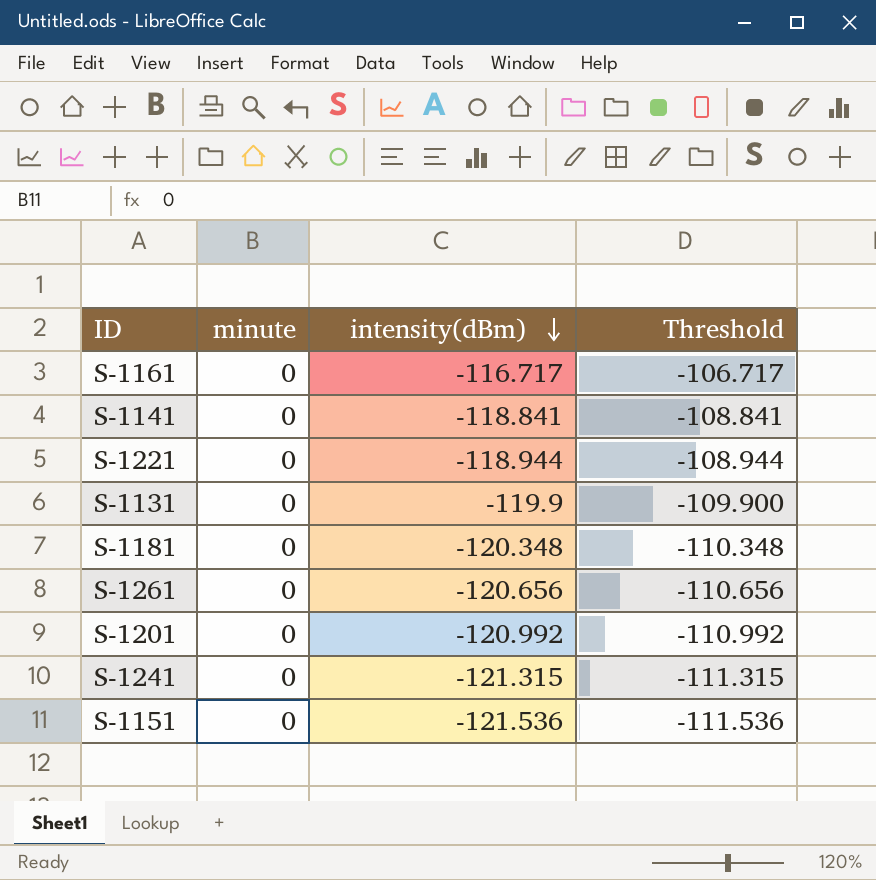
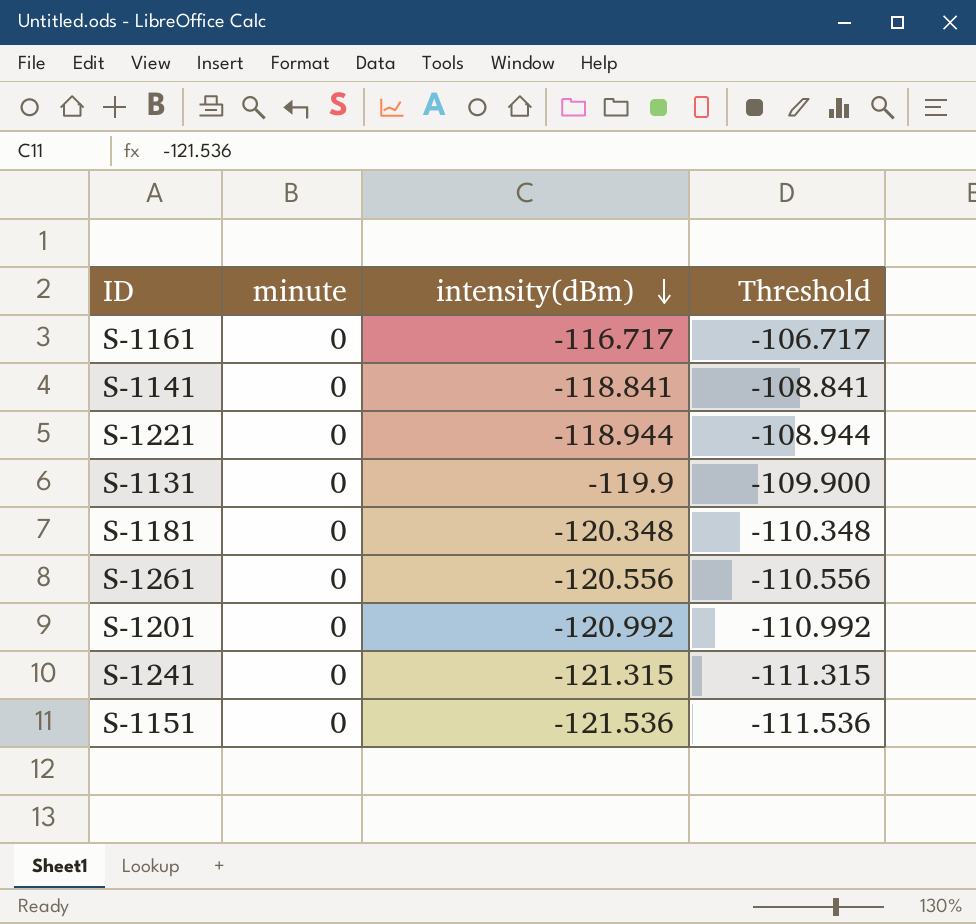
S-1261 | intensity(dBm): -120.656 -> -120.556
S-1261 | Threshold: -110.656 -> -110.556

